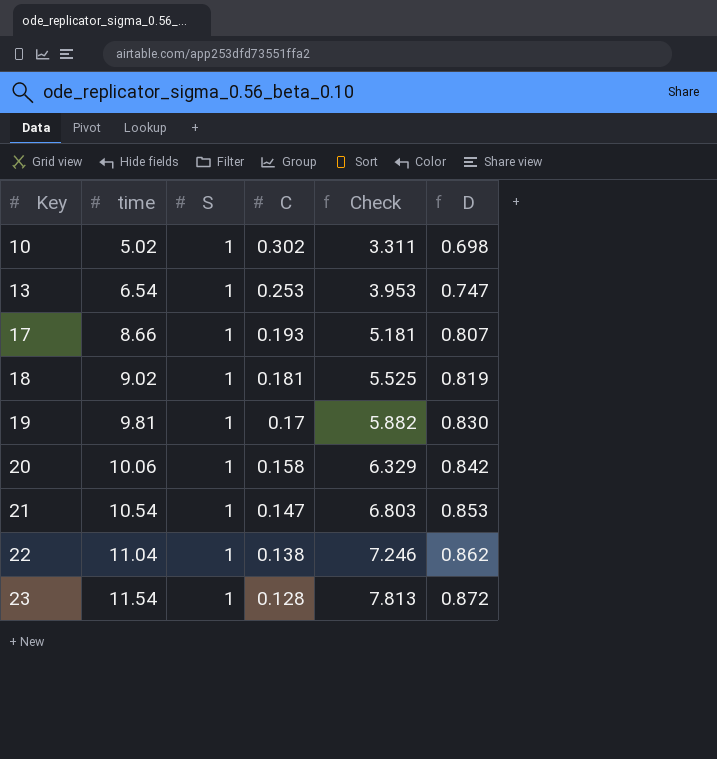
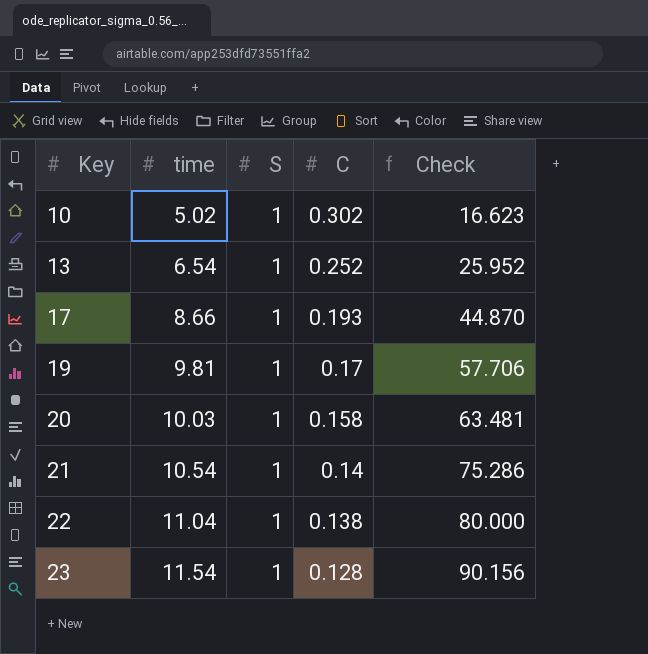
column D | formula: [S] - [C] -> none
column Check | formula: [S] / [C] -> [time] / [C]
row 18: 9.02 | 1 | 0.181 | 5.525 | 0.819 -> none
13 | C: 0.253 -> 0.252
20 | time: 10.06 -> 10.03
21 | C: 0.147 -> 0.14

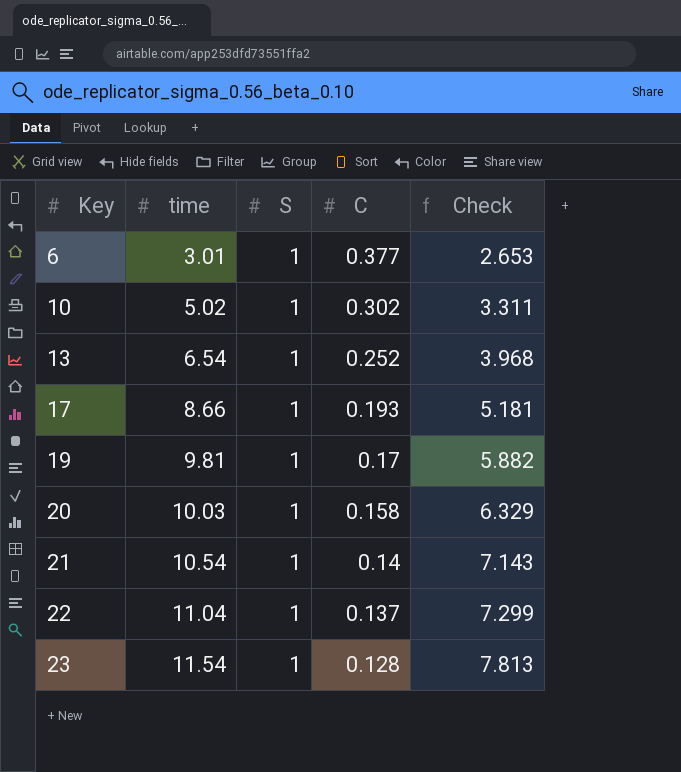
column Check | formula: [time] / [C] -> [S] / [C]
row 6: none -> 3.01 | 1 | 0.377 | 2.653
22 | C: 0.138 -> 0.137

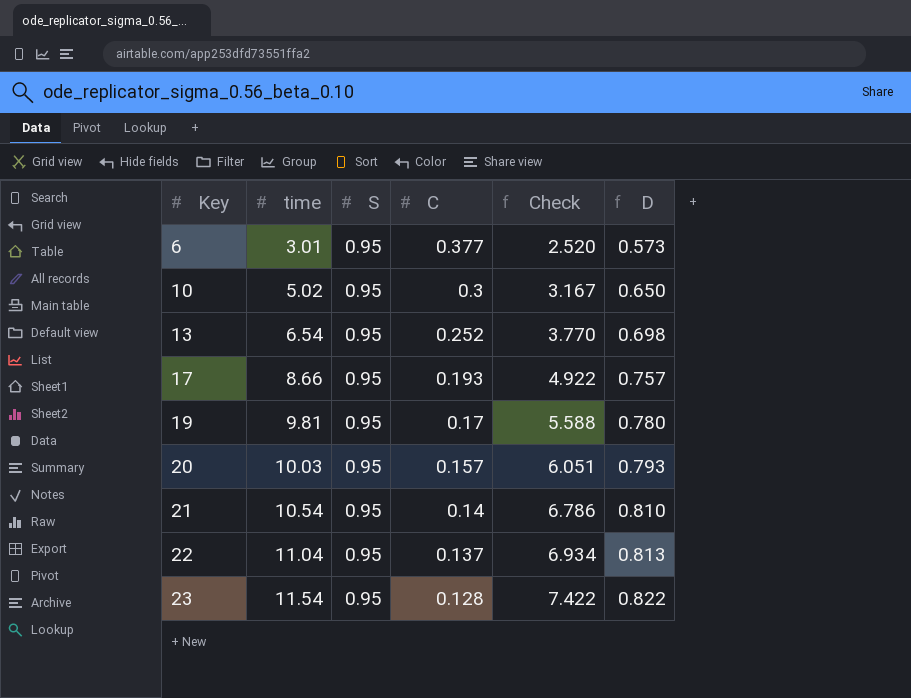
column D | formula: none -> [S] - [C]
6 | S: 1 -> 0.95
6 | Check: 2.653 -> 2.520
10 | S: 1 -> 0.95
10 | C: 0.302 -> 0.3
10 | Check: 3.311 -> 3.167
13 | S: 1 -> 0.95
13 | Check: 3.968 -> 3.770
17 | S: 1 -> 0.95
17 | Check: 5.181 -> 4.922
19 | S: 1 -> 0.95
19 | Check: 5.882 -> 5.588
20 | S: 1 -> 0.95
20 | C: 0.158 -> 0.157
20 | Check: 6.329 -> 6.051
21 | S: 1 -> 0.95
21 | Check: 7.143 -> 6.786
22 | S: 1 -> 0.95
22 | Check: 7.299 -> 6.934
23 | S: 1 -> 0.95
23 | Check: 7.813 -> 7.422

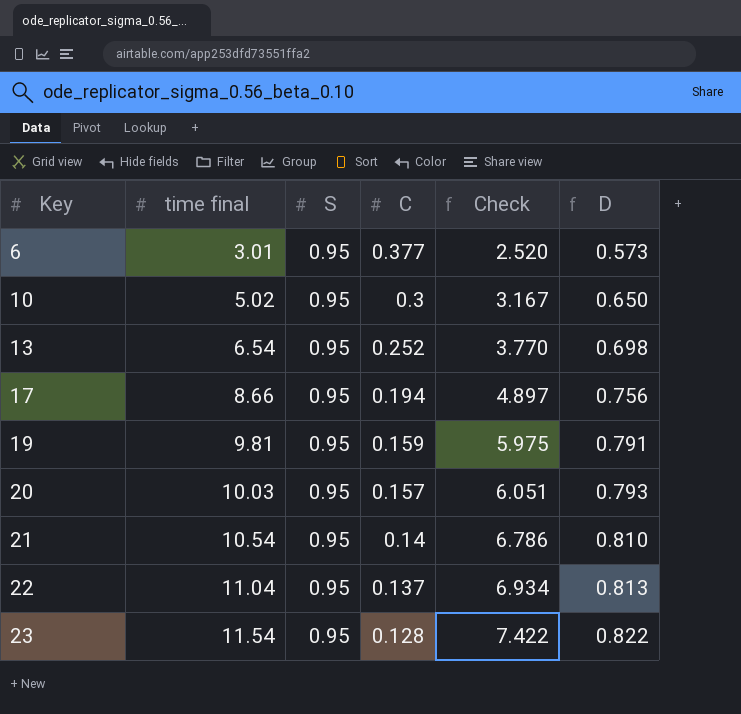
column name: time -> time final
17 | C: 0.193 -> 0.194
17 | Check: 4.922 -> 4.897
17 | D: 0.757 -> 0.756
19 | C: 0.17 -> 0.159
19 | Check: 5.588 -> 5.975
19 | D: 0.780 -> 0.791

